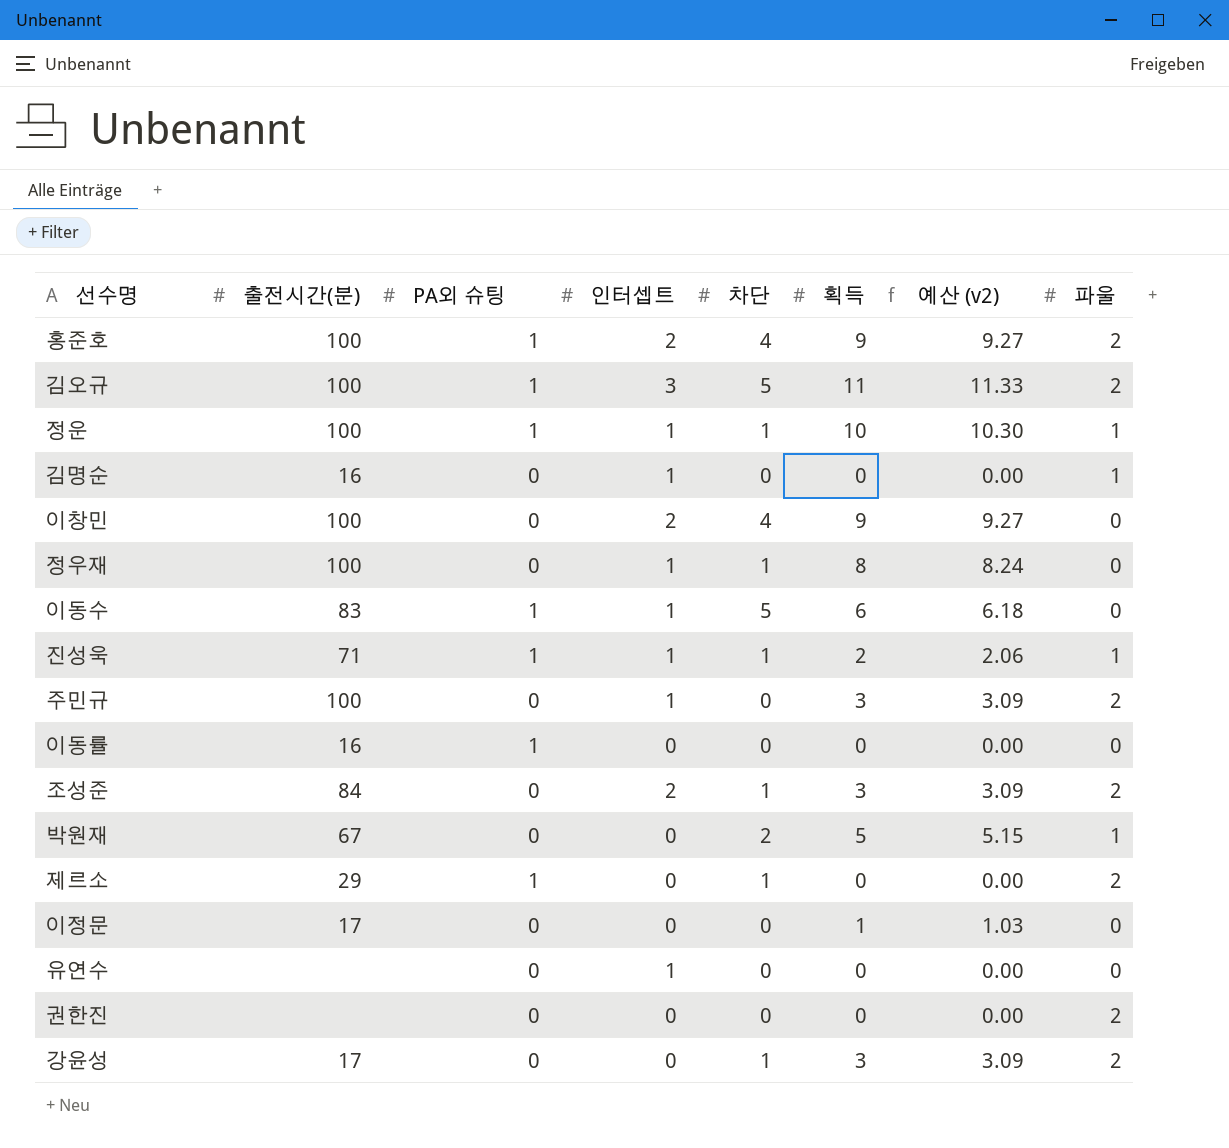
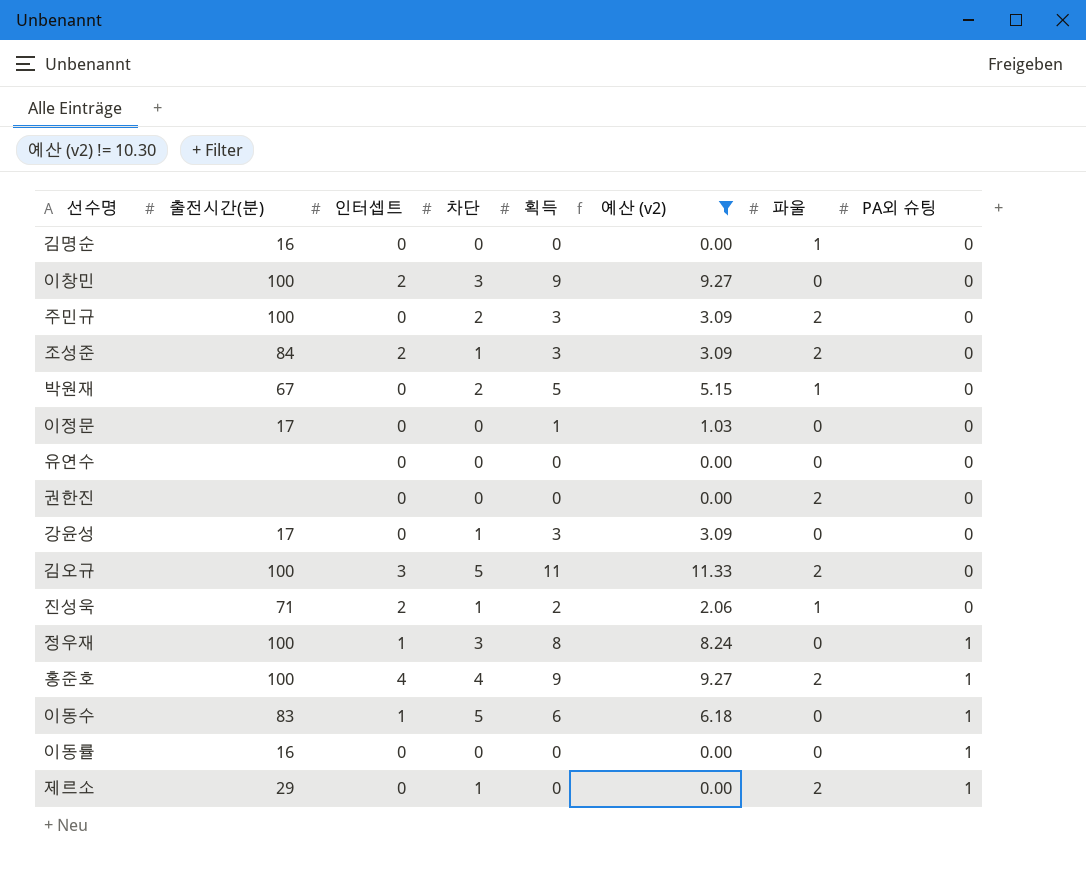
filter: none -> 예산 (v2) != 10.30
row order: none -> PA외 슈팅 ascending
column PA외 슈팅 | position: 3 -> 8
김명순 | 인터셉트: 1 -> 0
이창민 | 차단: 4 -> 3
주민규 | 인터셉트: 1 -> 0
주민규 | 차단: 0 -> 2
유연수 | 인터셉트: 1 -> 0
강윤성 | 파울: 2 -> 0
김오규 | PA외 슈팅: 1 -> 0
진성욱 | 인터셉트: 1 -> 2
진성욱 | PA외 슈팅: 1 -> 0
정우재 | 차단: 1 -> 3
정우재 | PA외 슈팅: 0 -> 1
홍준호 | 인터셉트: 2 -> 4

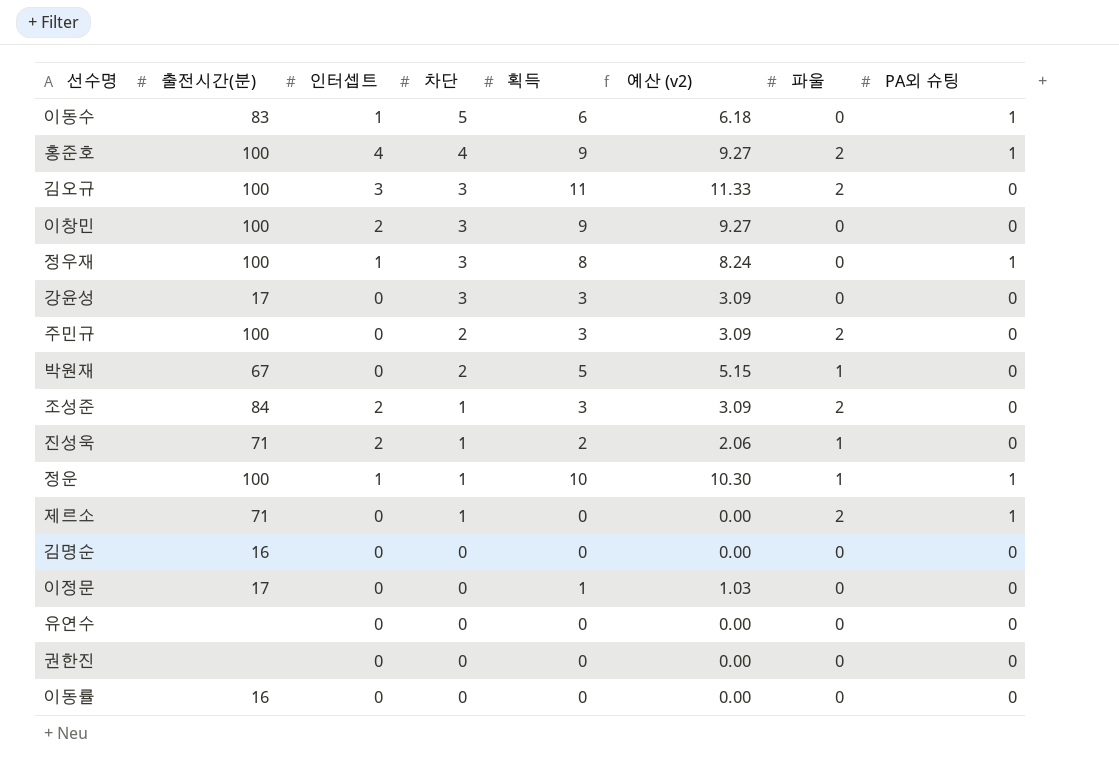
filter: 예산 (v2) != 10.30 -> none
row order: PA외 슈팅 ascending -> 차단 descending
김오규 | 차단: 5 -> 3
강윤성 | 차단: 1 -> 3
제르소 | 출전시간(분): 29 -> 71
김명순 | 파울: 1 -> 0
권한진 | 파울: 2 -> 0
이동률 | PA외 슈팅: 1 -> 0

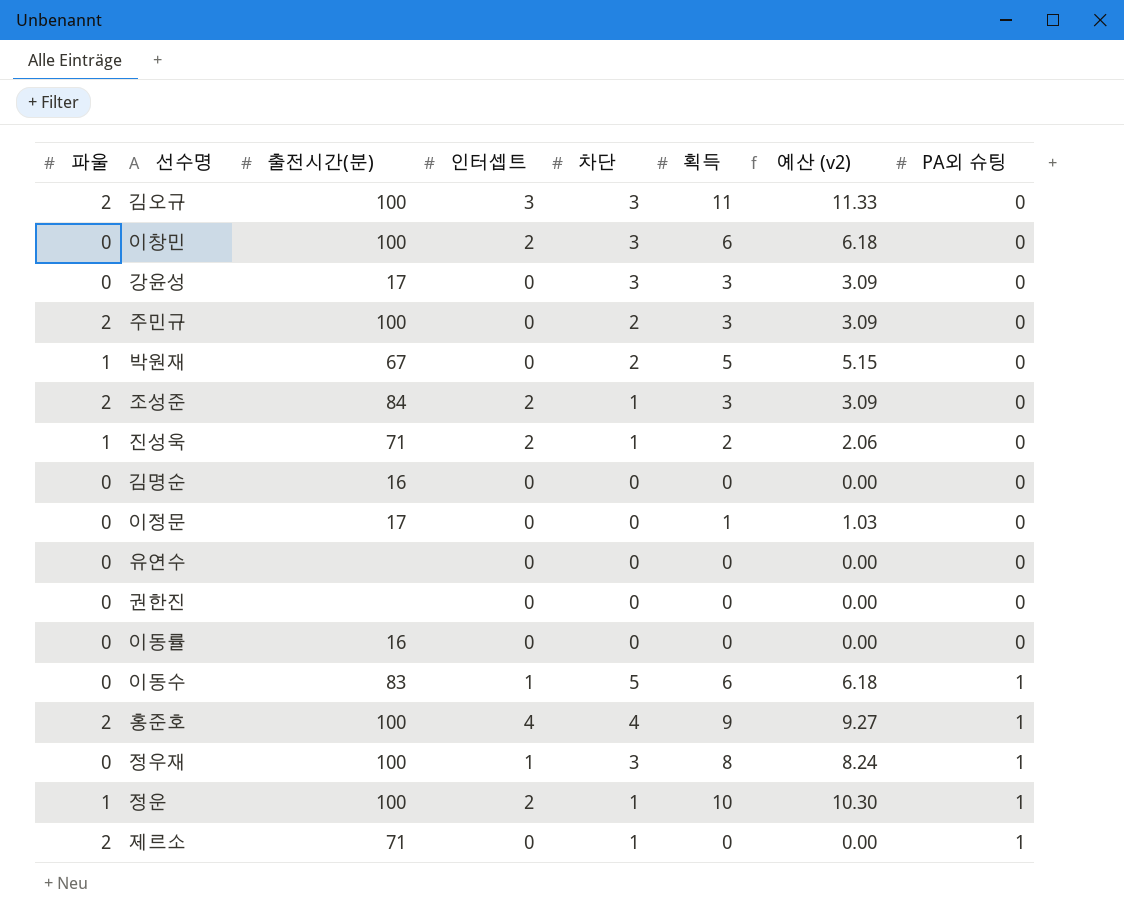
row order: 차단 descending -> PA외 슈팅 ascending
column 파울 | position: 7 -> 1
이창민 | 획득: 9 -> 6
이창민 | 예산 (v2): 9.27 -> 6.18
정운 | 인터셉트: 1 -> 2

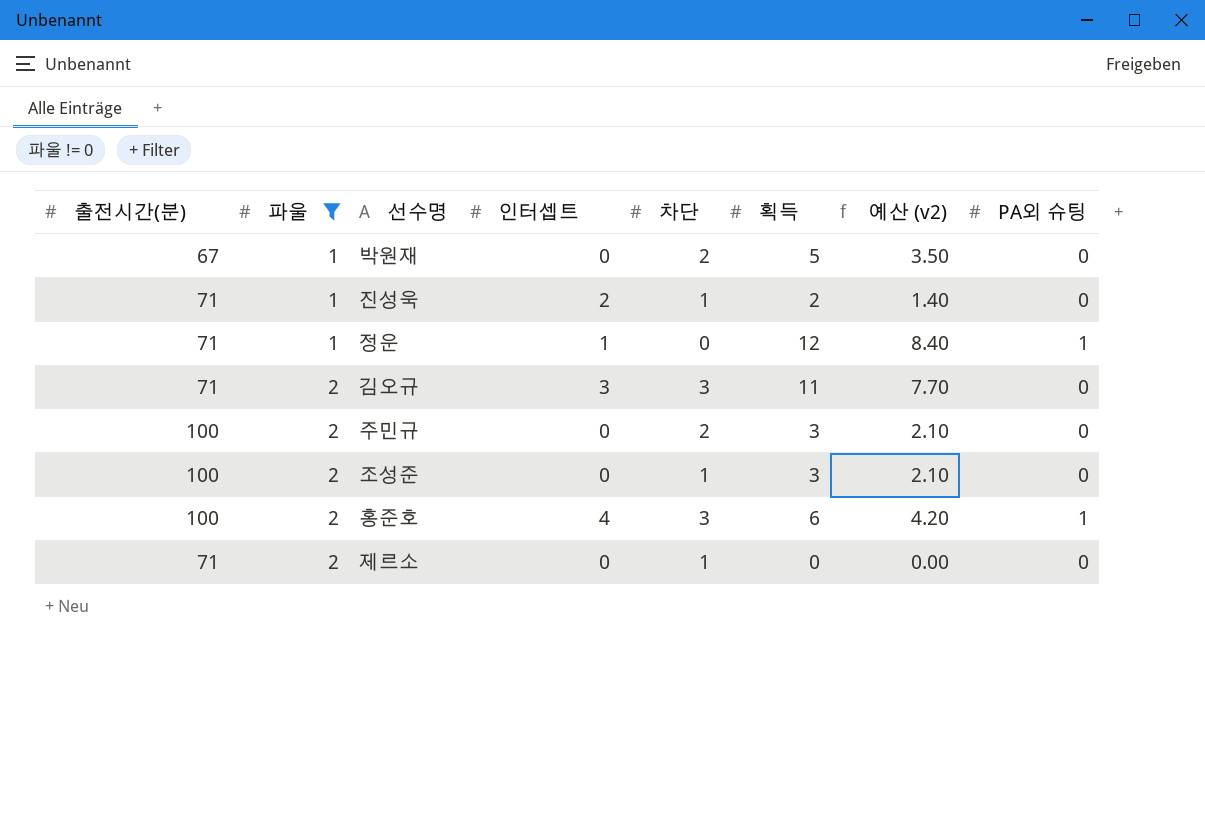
filter: none -> 파울 != 0
row order: PA외 슈팅 ascending -> 파울 ascending
column 출전시간(분) | position: 3 -> 1
column 예산 (v2) | formula: [획득] * 1.03 -> [획득] * 0.7
정운 | 출전시간(분): 100 -> 71
정운 | 인터셉트: 2 -> 1
정운 | 차단: 1 -> 0
정운 | 획득: 10 -> 12
김오규 | 출전시간(분): 100 -> 71
조성준 | 출전시간(분): 84 -> 100
조성준 | 인터셉트: 2 -> 0
홍준호 | 차단: 4 -> 3
홍준호 | 획득: 9 -> 6
제르소 | PA외 슈팅: 1 -> 0

